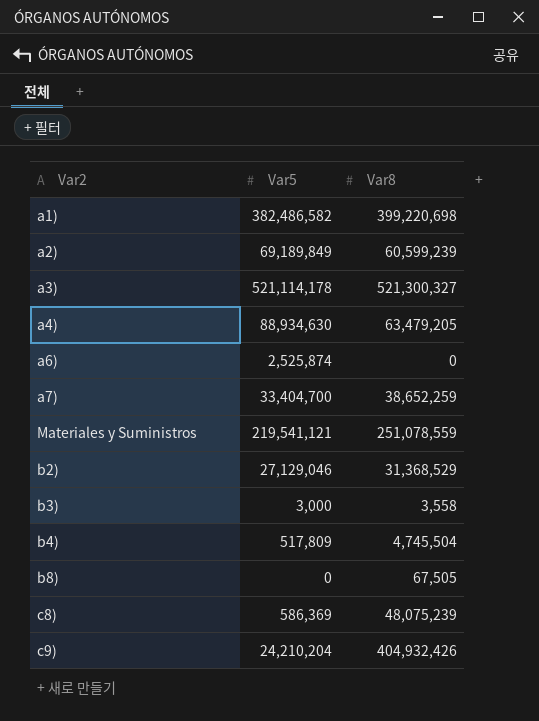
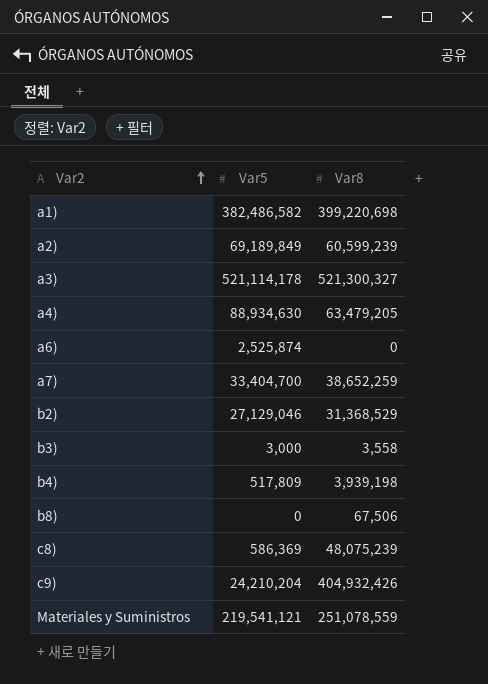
row order: none -> Var2 ascending
b4) | Var8: 4,745,504 -> 3,939,198
b8) | Var8: 67,505 -> 67,506

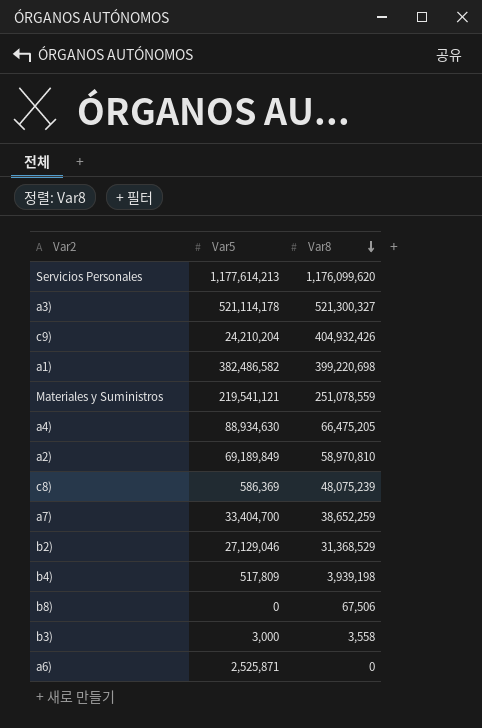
row order: Var2 ascending -> Var8 descending
row Servicios Personales: none -> 1,177,614,213 | 1,176,099,620
a4) | Var8: 63,479,205 -> 66,475,205
a2) | Var8: 60,599,239 -> 58,970,810
a6) | Var5: 2,525,874 -> 2,525,871

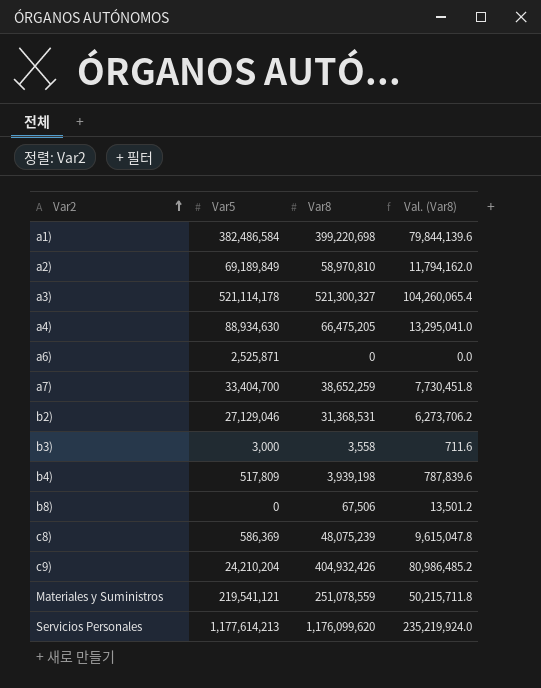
row order: Var8 descending -> Var2 ascending
column Val. (Var8) | formula: none -> [Var8] * 0.2
a1) | Var5: 382,486,582 -> 382,486,584
b2) | Var8: 31,368,529 -> 31,368,531

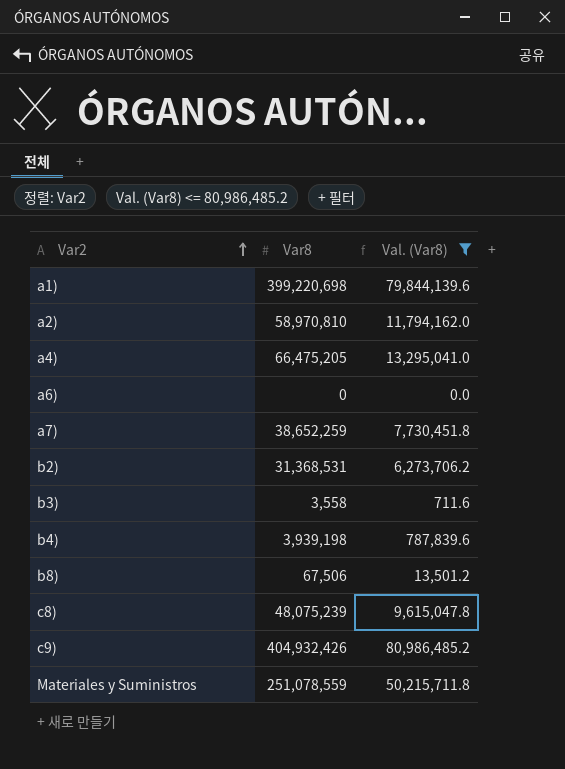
filter: none -> Val. (Var8) <= 80,986,485.2
column Var5 | position: 2 -> none

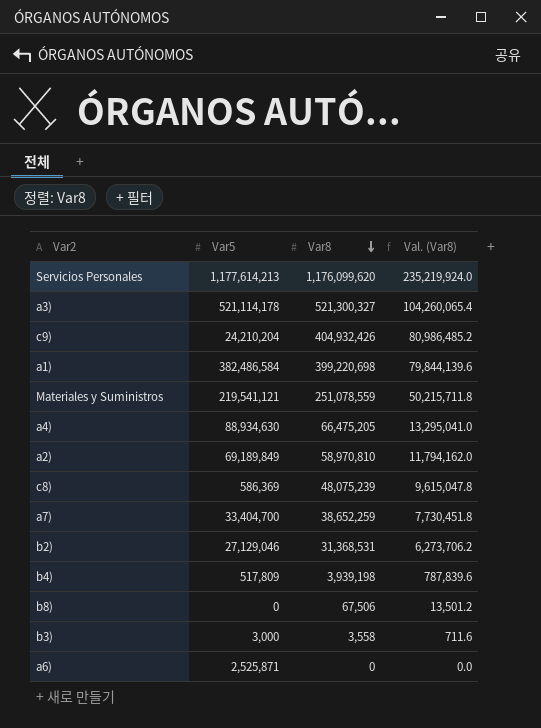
filter: Val. (Var8) <= 80,986,485.2 -> none
row order: Var2 ascending -> Var8 descending
column Var5 | position: none -> 2

